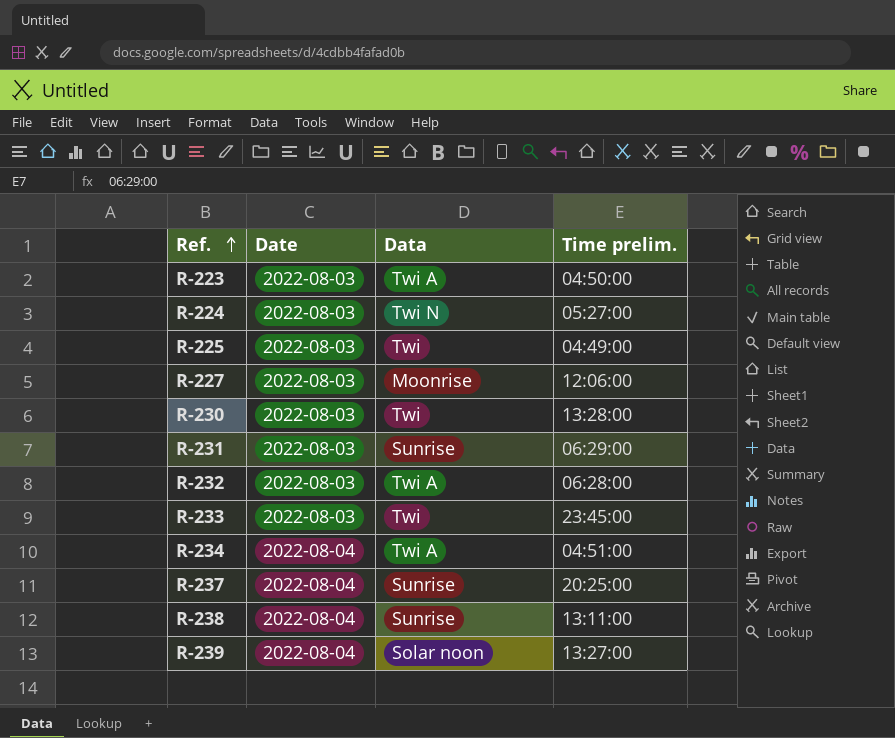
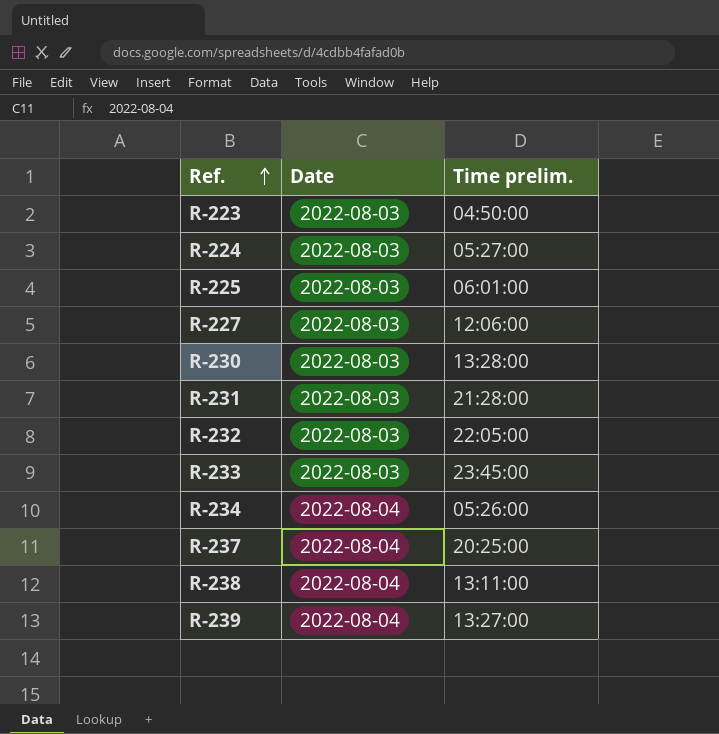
column Data | position: 3 -> none
R-225 | Time prelim.: 04:49:00 -> 06:01:00
R-231 | Time prelim.: 06:29:00 -> 21:28:00
R-232 | Time prelim.: 06:28:00 -> 22:05:00
R-234 | Time prelim.: 04:51:00 -> 05:26:00

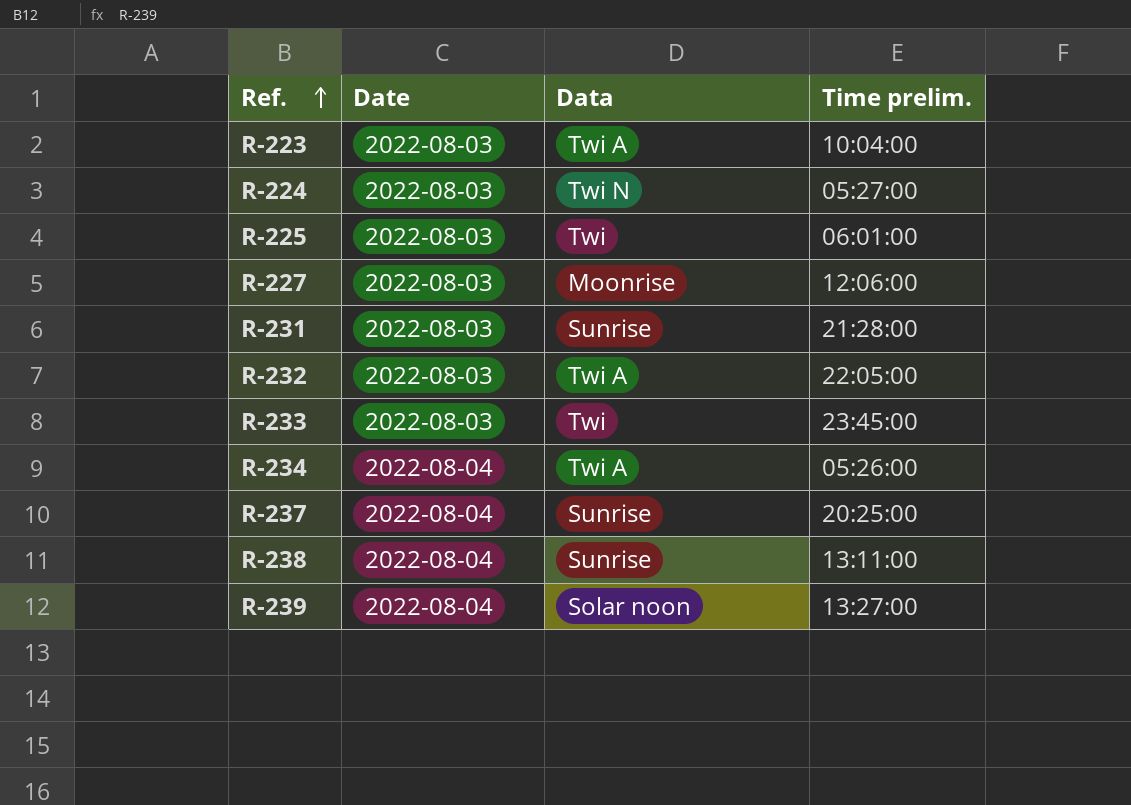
column Data | position: none -> 3
row R-230: 2022-08-03 | 13:28:00 -> none
R-223 | Time prelim.: 04:50:00 -> 10:04:00

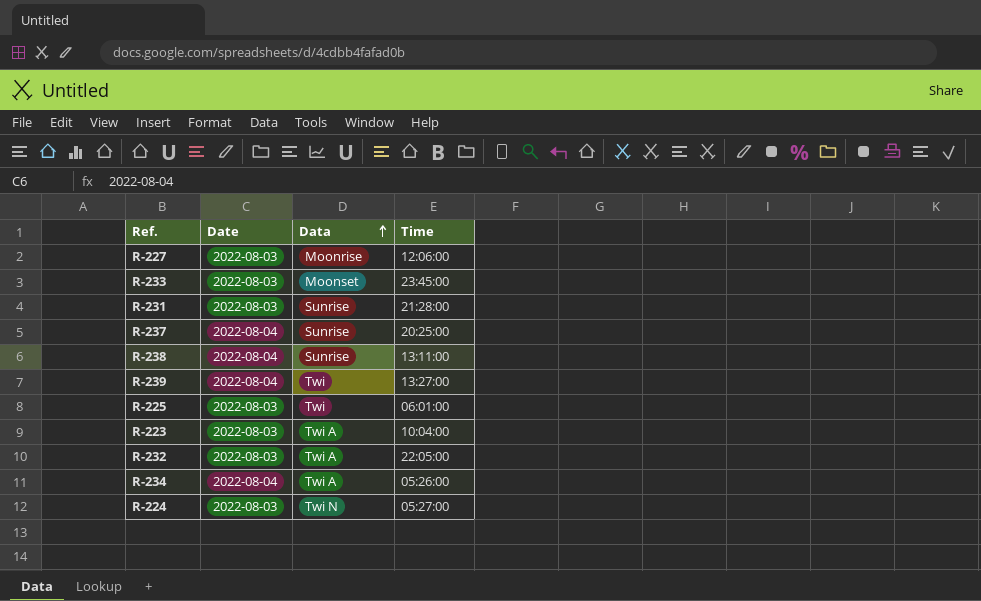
row order: Ref. ascending -> Data ascending
column name: Time prelim. -> Time
R-233 | Data: Twi -> Moonset
R-239 | Data: Solar noon -> Twi

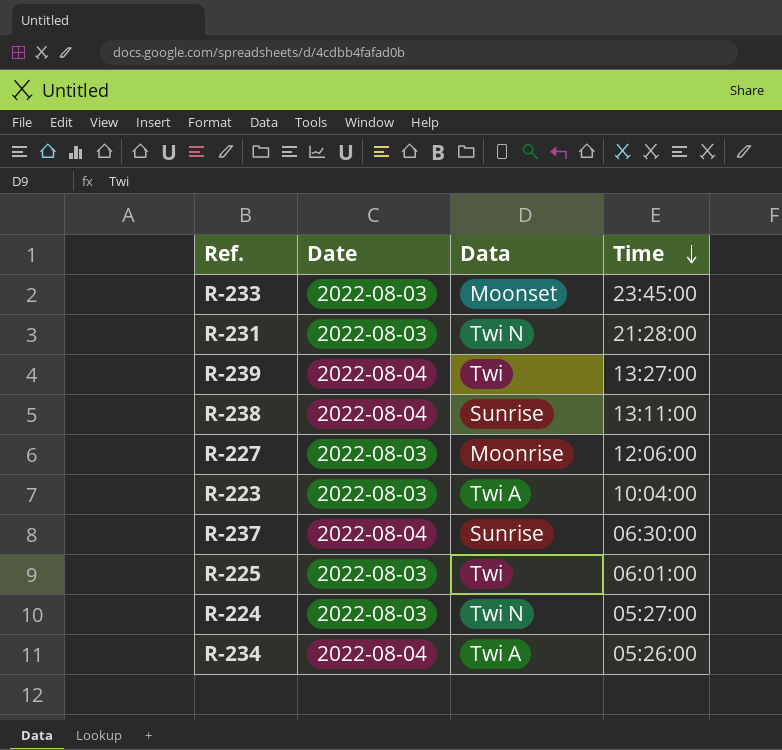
row order: Data ascending -> Time descending
row R-232: 2022-08-03 | Twi A | 22:05:00 -> none
R-231 | Data: Sunrise -> Twi N
R-237 | Time: 20:25:00 -> 06:30:00

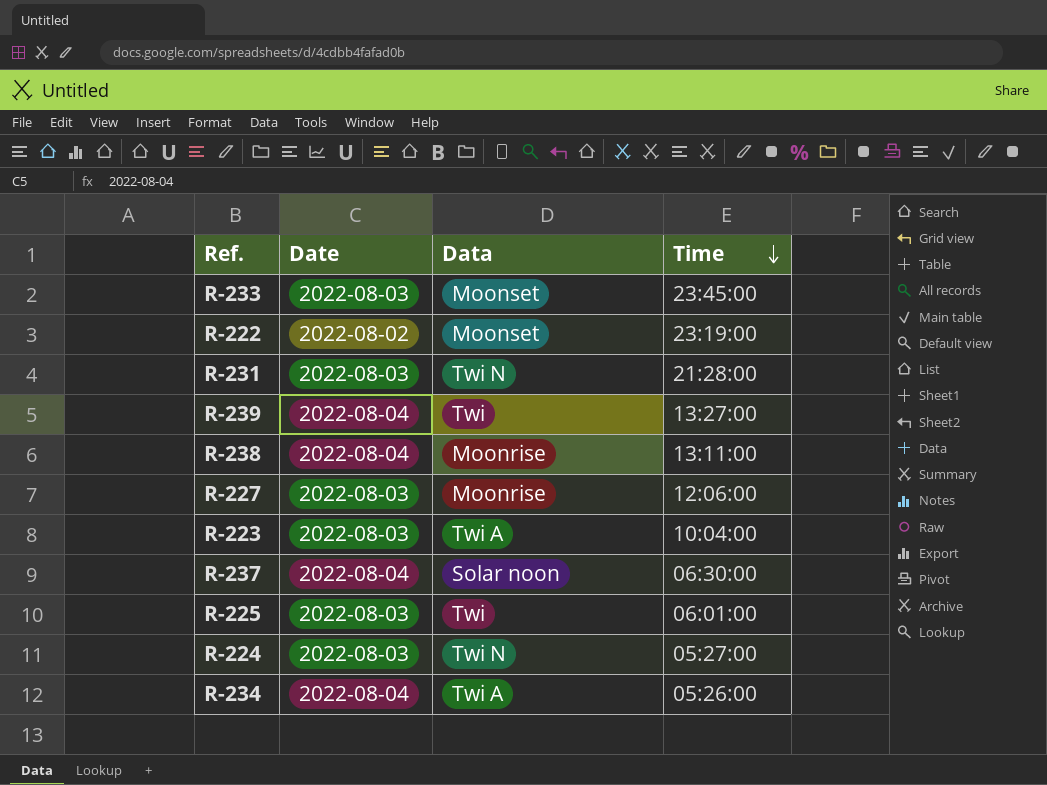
row R-222: none -> 2022-08-02 | Moonset | 23:19:00
R-238 | Data: Sunrise -> Moonrise
R-237 | Data: Sunrise -> Solar noon

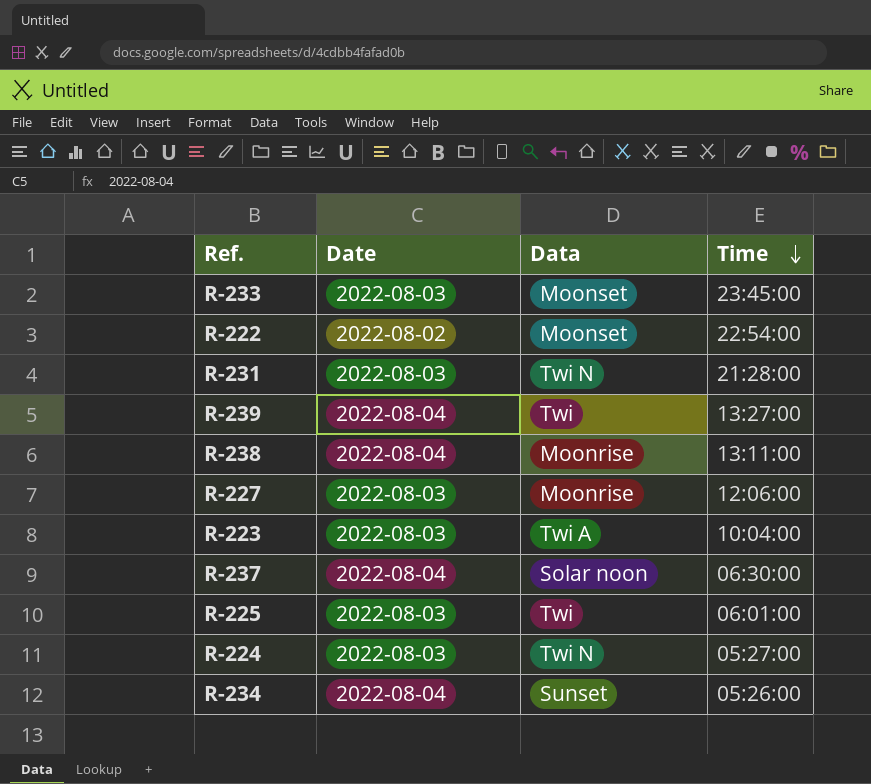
R-222 | Time: 23:19:00 -> 22:54:00
R-234 | Data: Twi A -> Sunset

